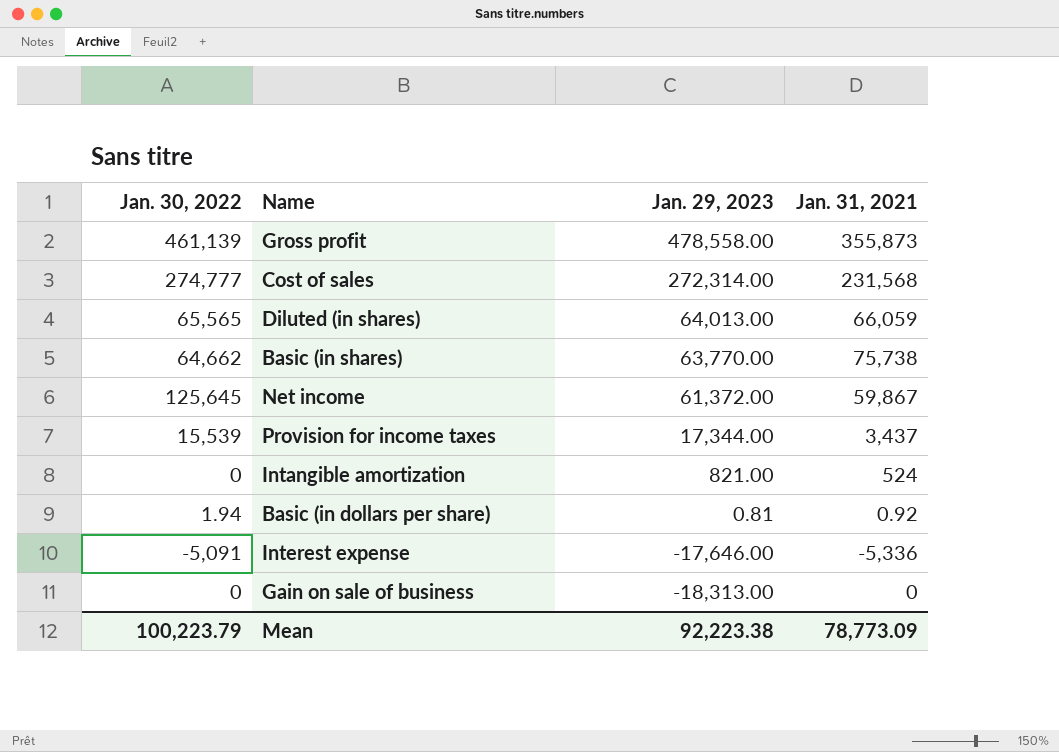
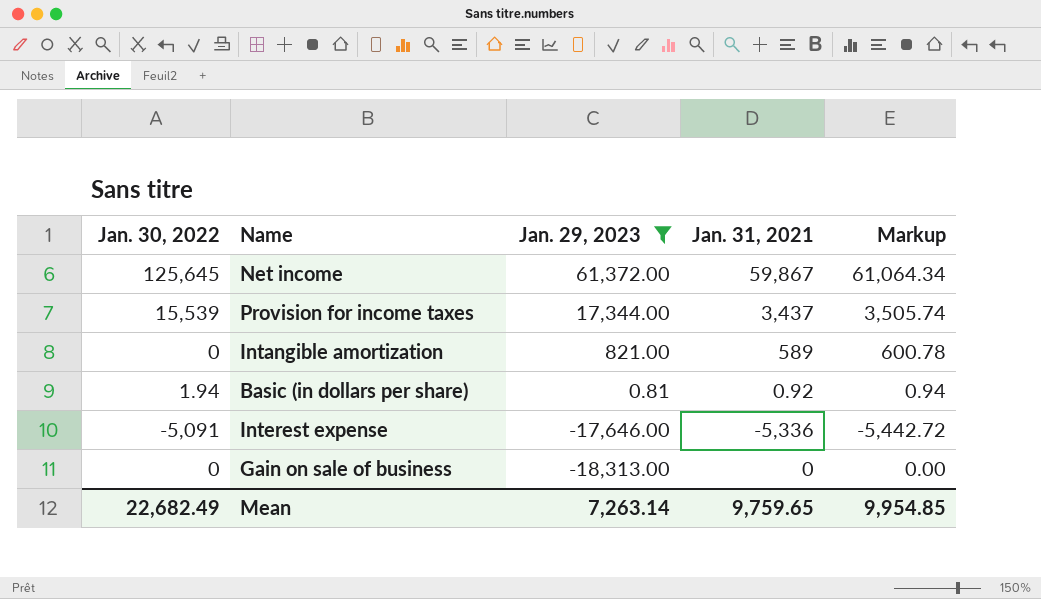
filter: none -> Jan. 29, 2023 <= 61,372.00
column Markup | formula: none -> [Jan. 31, 2021] * 1.02
Intangible amortization | Jan. 31, 2021: 524 -> 589
Mean | Jan. 30, 2022: 100,223.79 -> 22,682.49
Mean | Jan. 29, 2023: 92,223.38 -> 7,263.14
Mean | Jan. 31, 2021: 78,773.09 -> 9,759.65

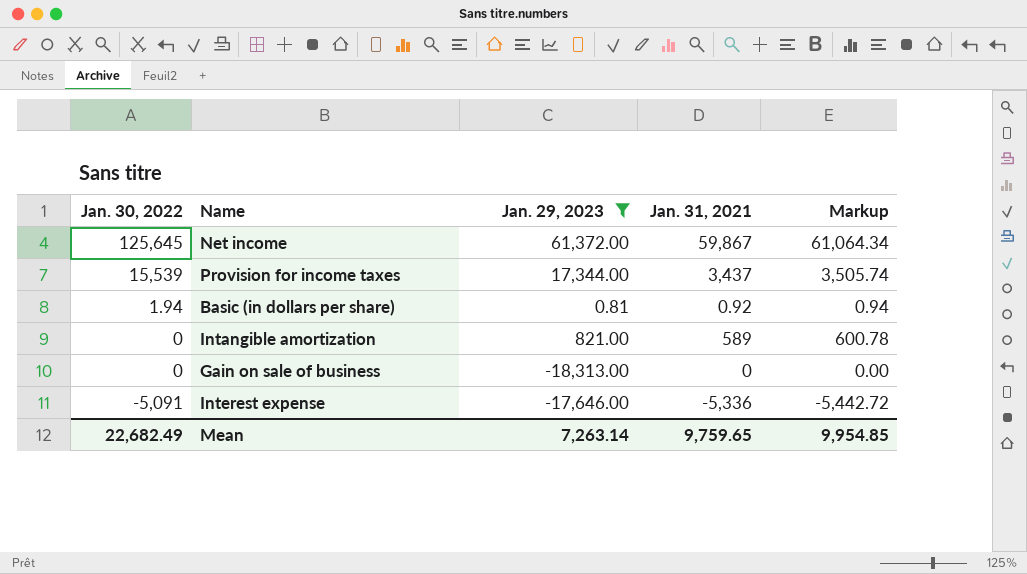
row order: Jan. 29, 2023 descending -> Jan. 30, 2022 descending

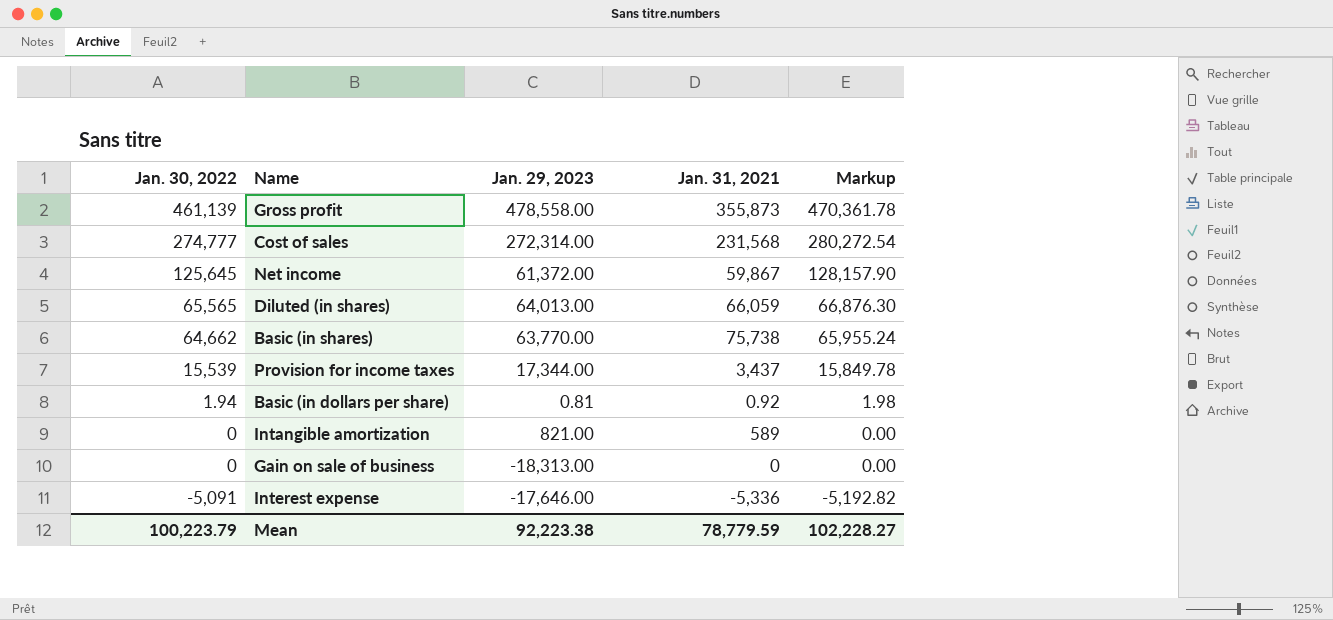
filter: Jan. 29, 2023 <= 61,372.00 -> none
column Markup | formula: [Jan. 31, 2021] * 1.02 -> [Jan. 30, 2022] * 1.02
Mean | Jan. 30, 2022: 22,682.49 -> 100,223.79
Mean | Jan. 29, 2023: 7,263.14 -> 92,223.38
Mean | Jan. 31, 2021: 9,759.65 -> 78,779.59
Mean | Markup: 9,954.85 -> 102,228.27

